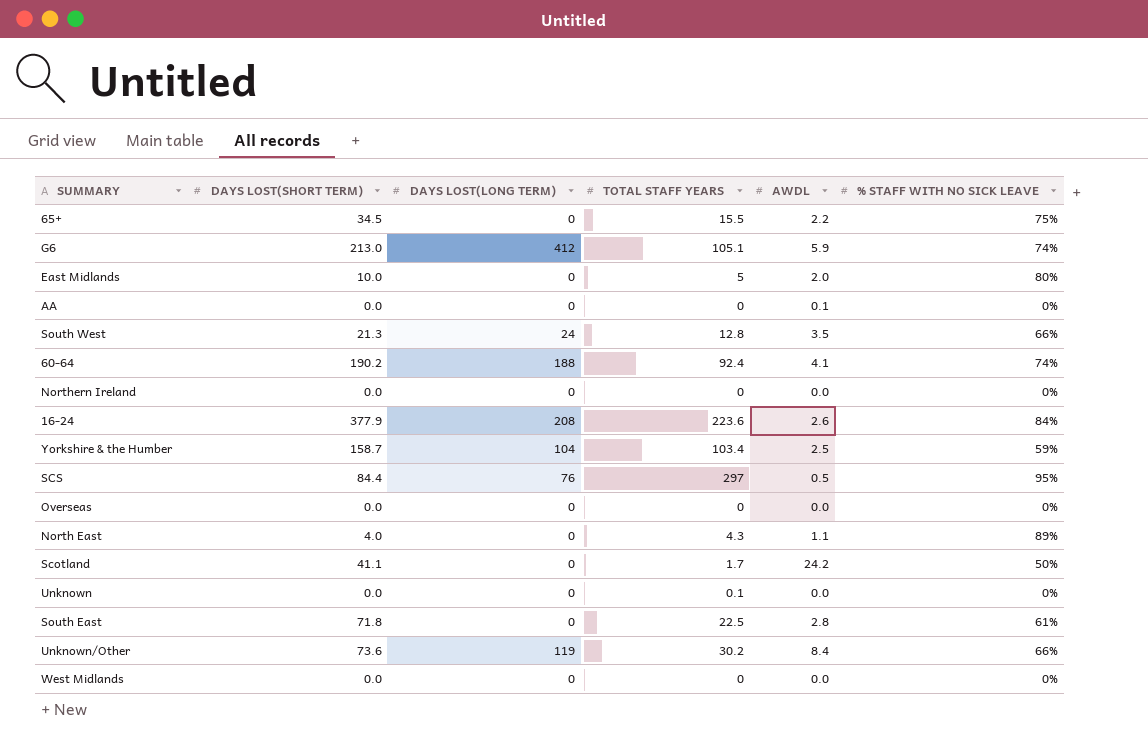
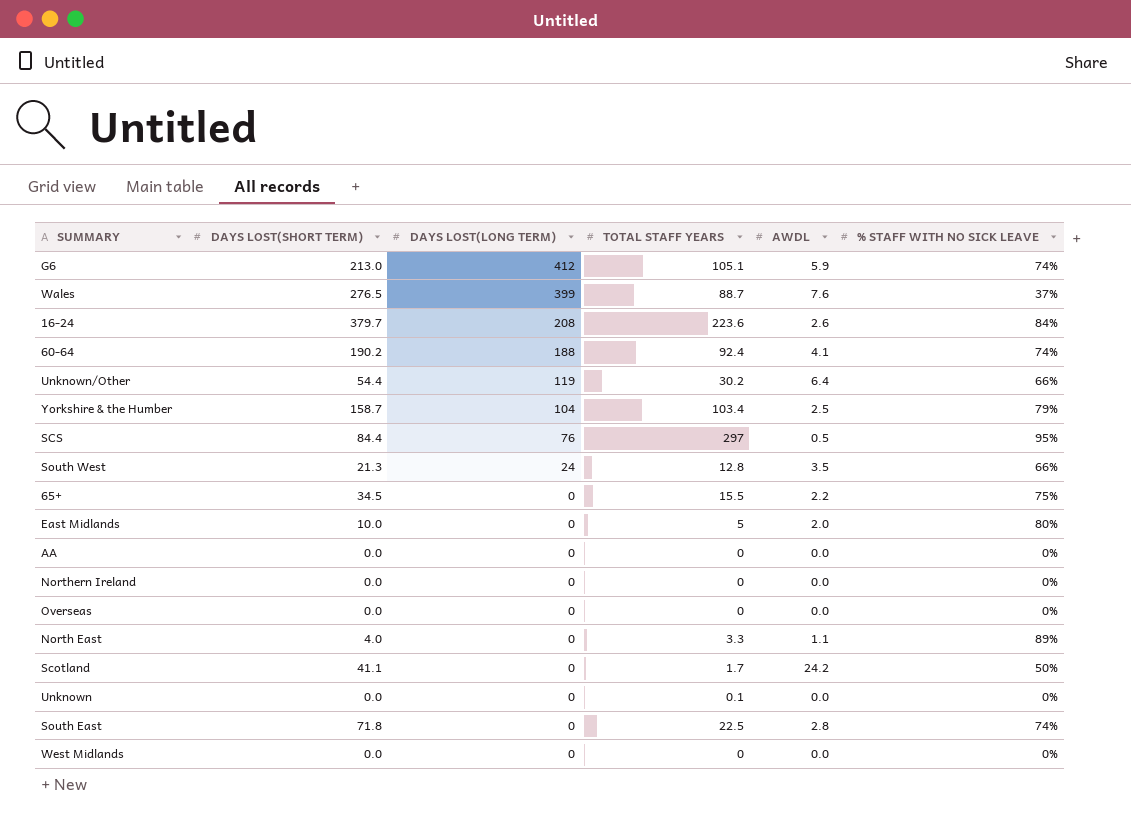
row order: none -> DAYS LOST(LONG TERM) descending
row Wales: none -> 276.5 | 399 | 88.7 | 7.6 | 37%
16-24 | DAYS LOST(SHORT TERM): 377.9 -> 379.7
Unknown/Other | DAYS LOST(SHORT TERM): 73.6 -> 54.4
Unknown/Other | AWDL: 8.4 -> 6.4
Yorkshire & the Humber | % STAFF WITH NO SICK LEAVE: 59% -> 79%
AA | AWDL: 0.1 -> 0.0
North East | TOTAL STAFF YEARS: 4.3 -> 3.3
South East | % STAFF WITH NO SICK LEAVE: 61% -> 74%

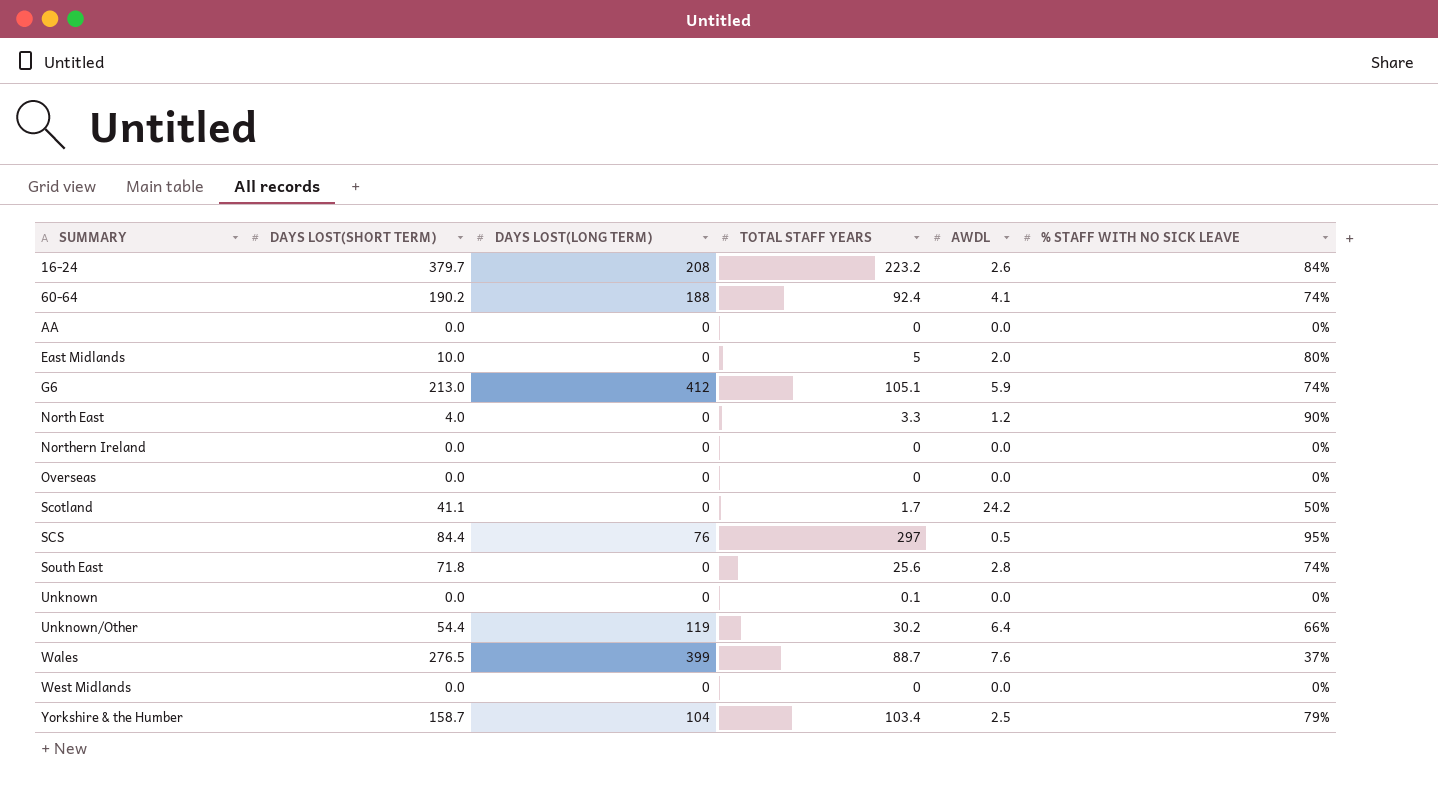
row order: DAYS LOST(LONG TERM) descending -> SUMMARY ascending
row South West: 21.3 | 24 | 12.8 | 3.5 | 66% -> none
row 65+: 34.5 | 0 | 15.5 | 2.2 | 75% -> none
16-24 | TOTAL STAFF YEARS: 223.6 -> 223.2
North East | AWDL: 1.1 -> 1.2
North East | % STAFF WITH NO SICK LEAVE: 89% -> 90%
South East | TOTAL STAFF YEARS: 22.5 -> 25.6

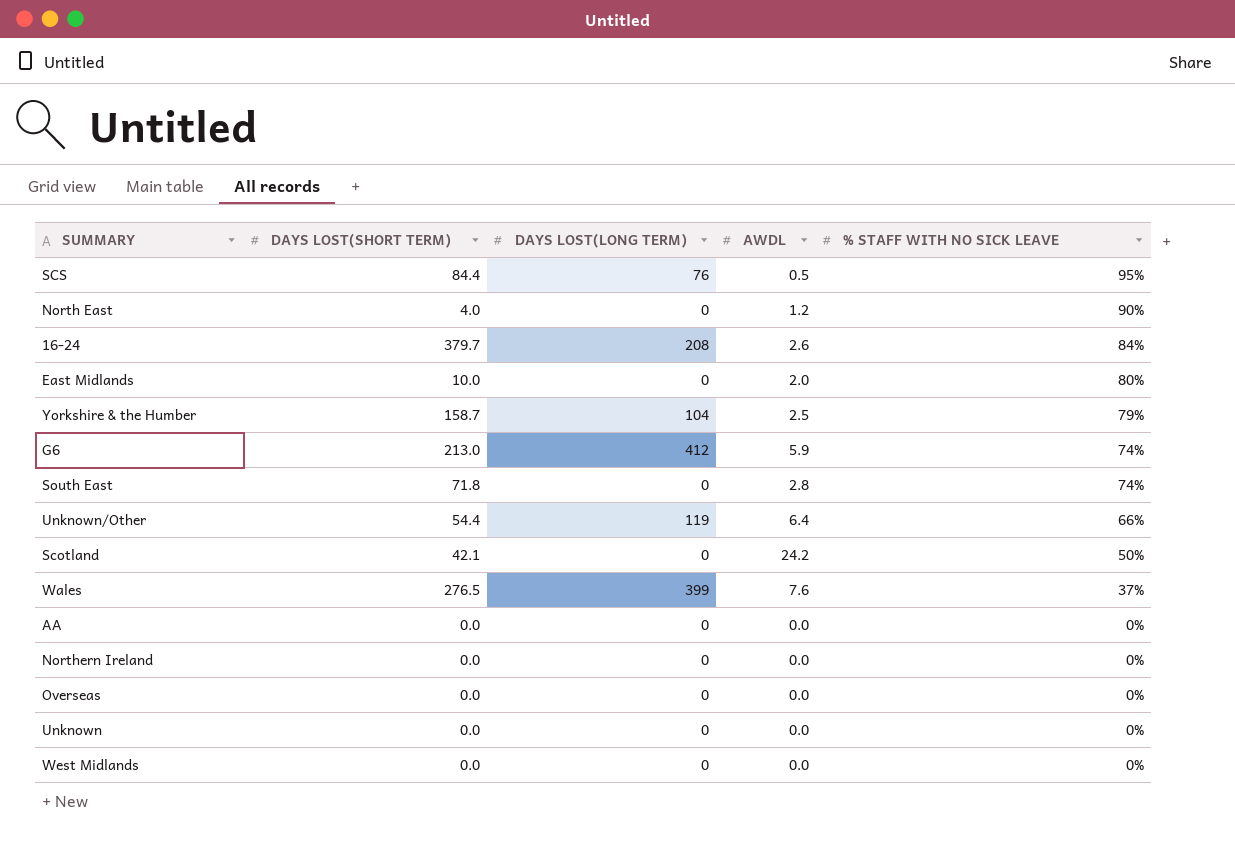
row order: SUMMARY ascending -> % STAFF WITH NO SICK LEAVE descending
column TOTAL STAFF YEARS | position: 4 -> none
row 60-64: 190.2 | 188 | 92.4 | 4.1 | 74% -> none
Scotland | DAYS LOST(SHORT TERM): 41.1 -> 42.1

